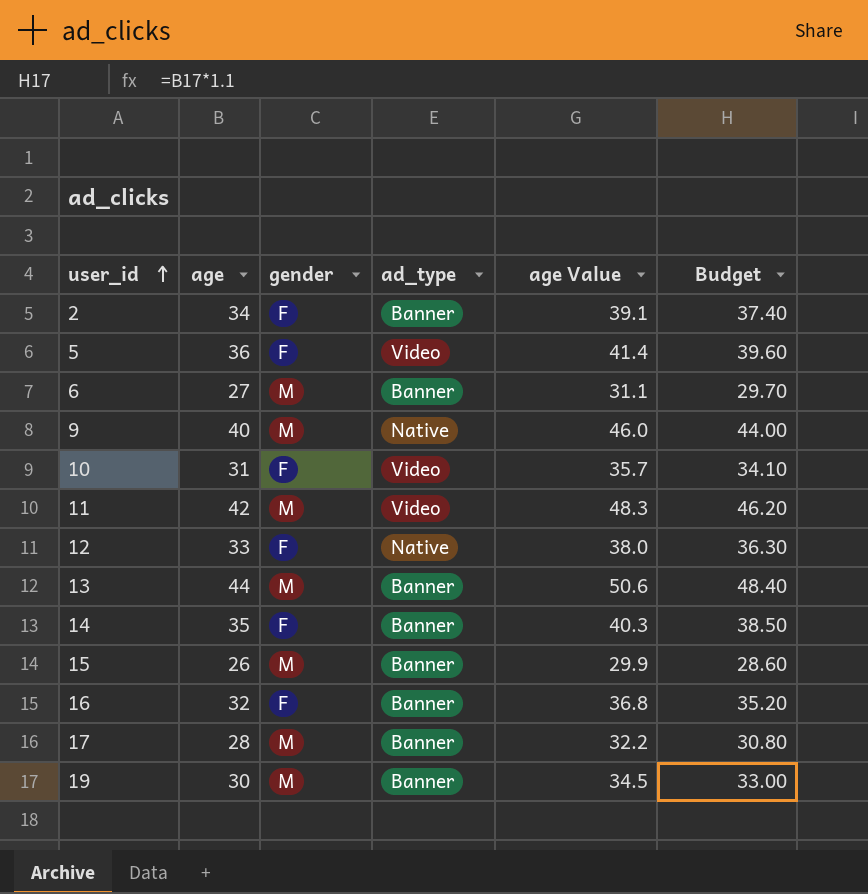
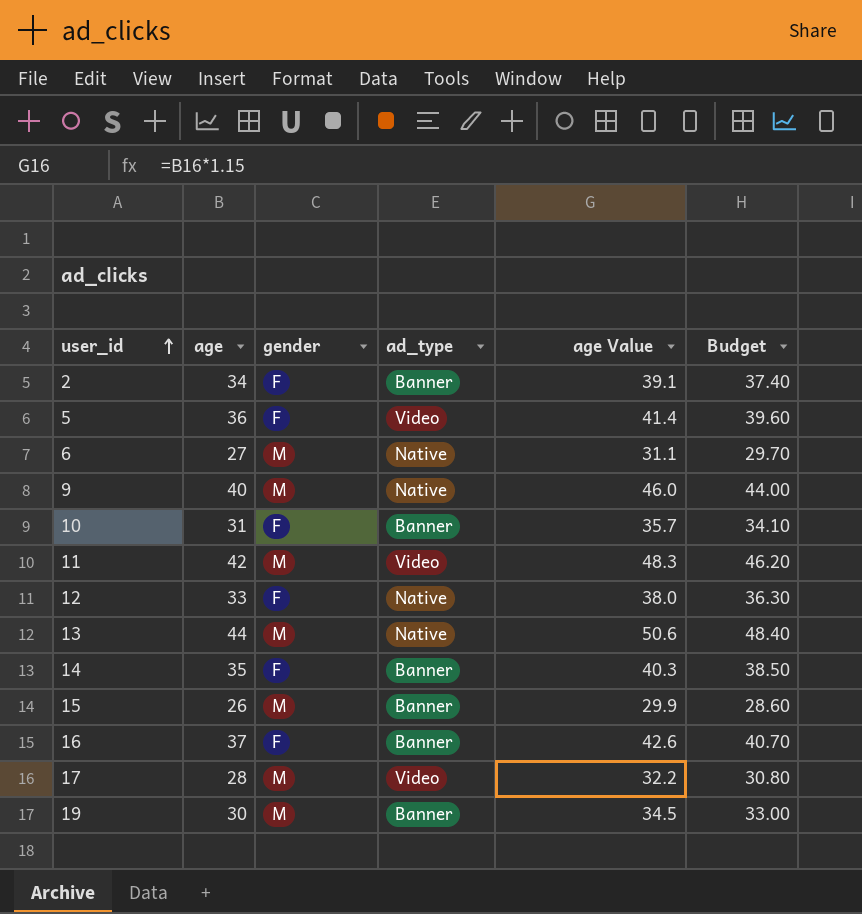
6 | ad_type: Banner -> Native
10 | ad_type: Video -> Banner
13 | ad_type: Banner -> Native
16 | age: 32 -> 37
16 | age Value: 36.8 -> 42.6
16 | Budget: 35.20 -> 40.70
17 | ad_type: Banner -> Video

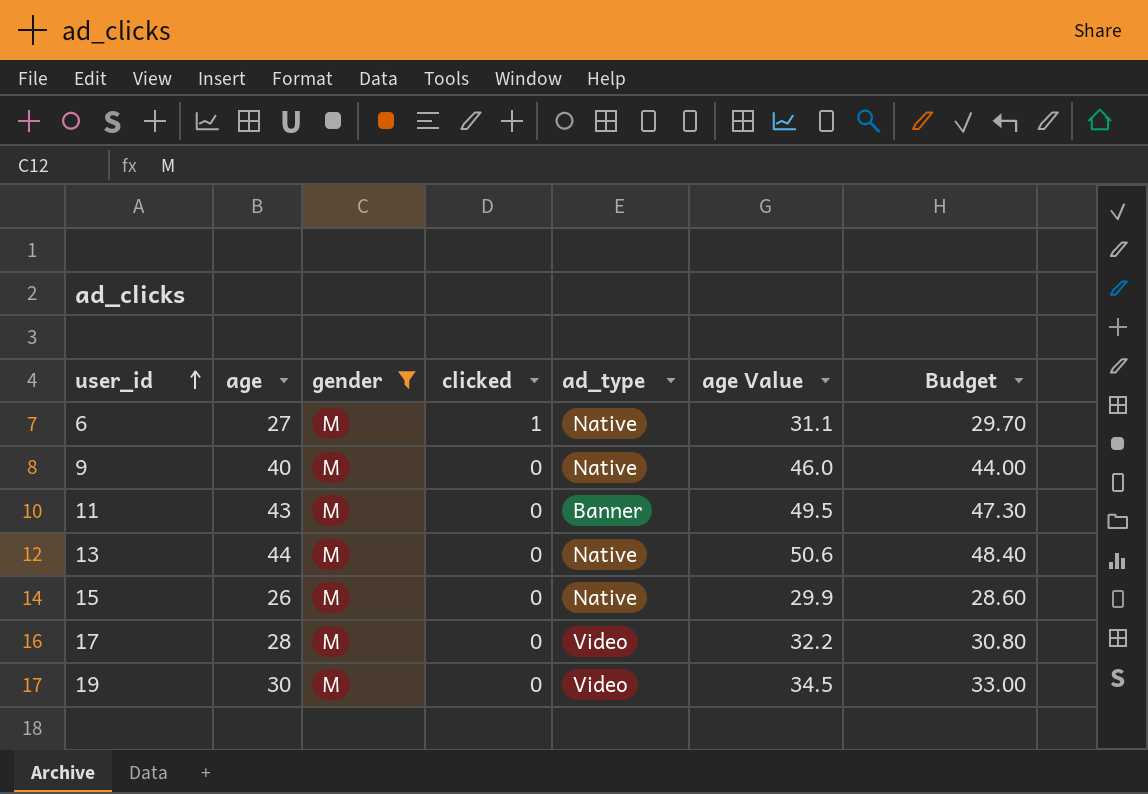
filter: none -> gender = M
column clicked | position: none -> 4
11 | age: 42 -> 43
11 | ad_type: Video -> Banner
11 | age Value: 48.3 -> 49.5
11 | Budget: 46.20 -> 47.30
15 | ad_type: Banner -> Native
19 | ad_type: Banner -> Video

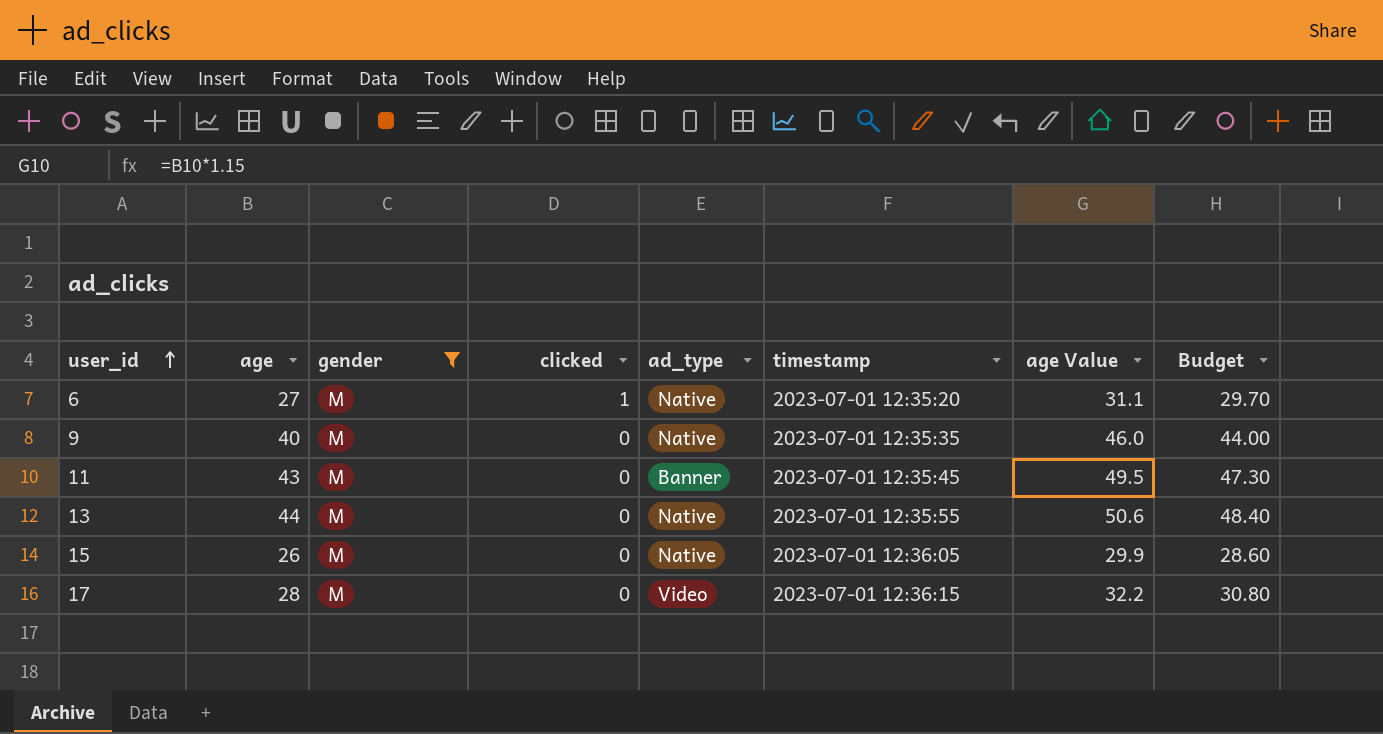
column timestamp | position: none -> 6
row 19: 30 | M | 0 | Video | 34.5 | 33.00 -> none

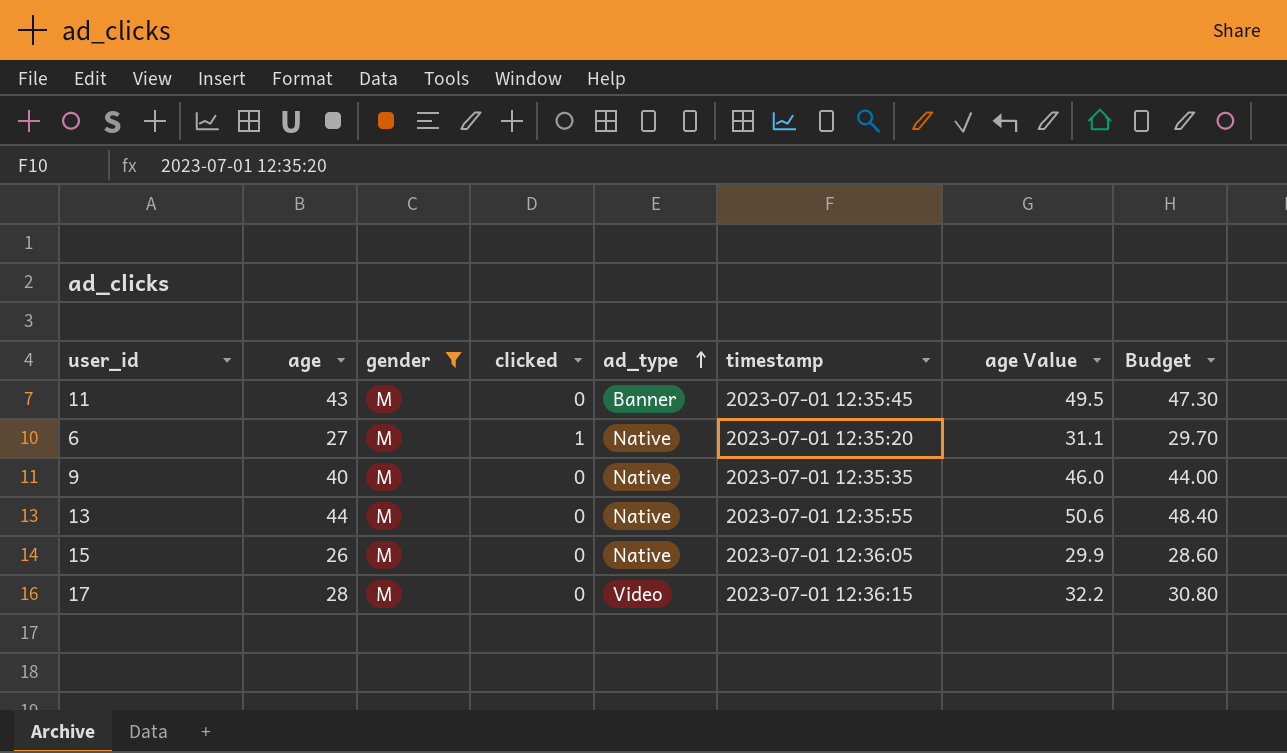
row order: user_id ascending -> ad_type ascending

